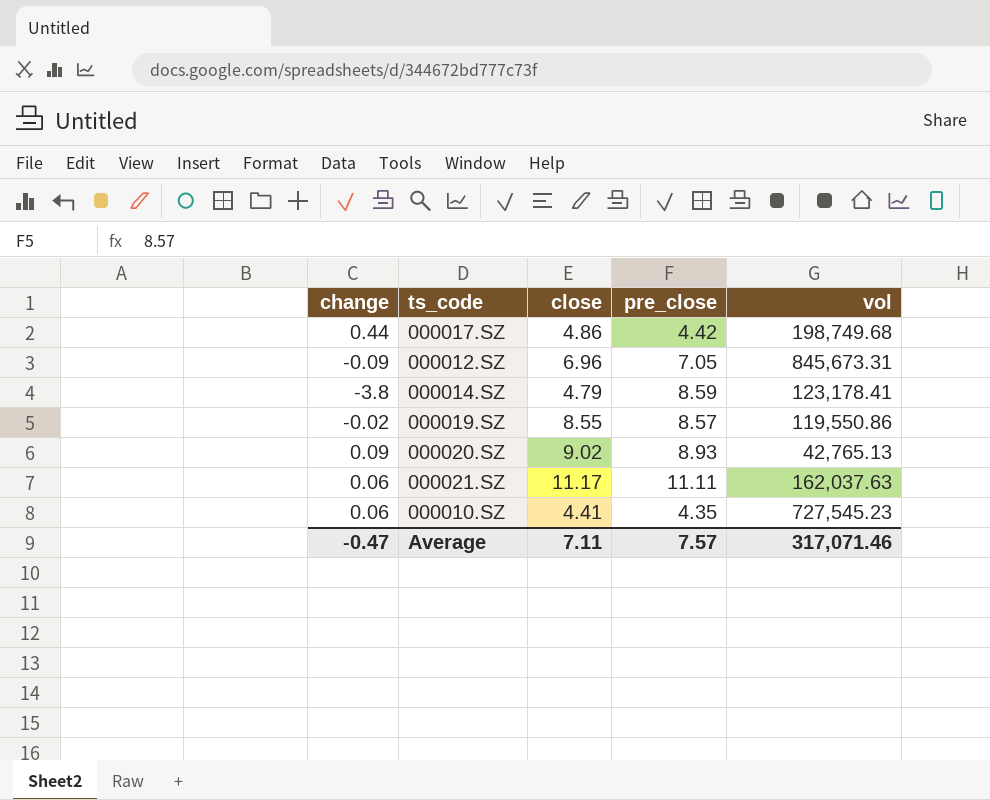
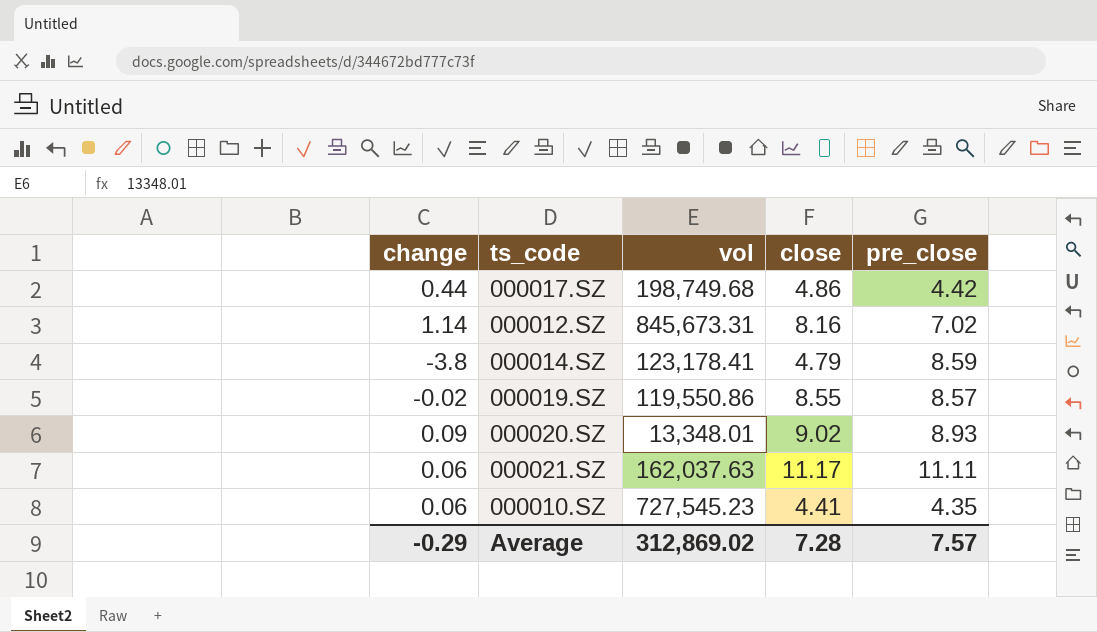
column vol | position: 5 -> 3
000012.SZ | change: -0.09 -> 1.14
000012.SZ | close: 6.96 -> 8.16
000012.SZ | pre_close: 7.05 -> 7.02
000020.SZ | vol: 42,765.13 -> 13,348.01
Average | change: -0.47 -> -0.29
Average | vol: 317,071.46 -> 312,869.02
Average | close: 7.11 -> 7.28

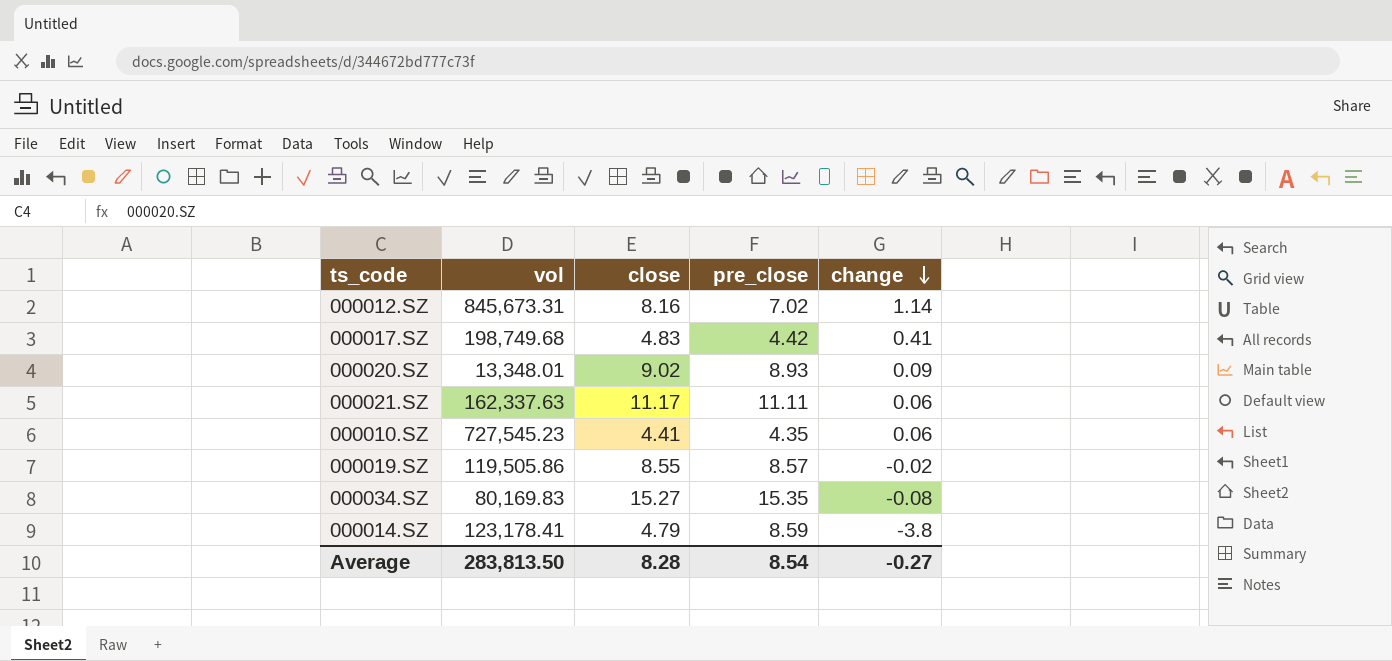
row order: none -> change descending
column change | position: 1 -> 5
000017.SZ | close: 4.86 -> 4.83
000017.SZ | change: 0.44 -> 0.41
000021.SZ | vol: 162,037.63 -> 162,337.63
000019.SZ | vol: 119,550.86 -> 119,505.86
row 000034.SZ: none -> 80,169.83 | 15.27 | 15.35 | -0.08
Average | vol: 312,869.02 -> 283,813.50
Average | close: 7.28 -> 8.28
Average | pre_close: 7.57 -> 8.54
Average | change: -0.29 -> -0.27

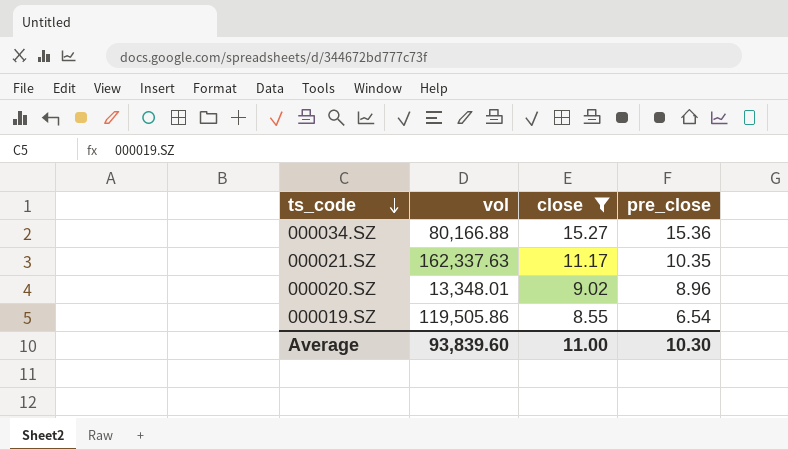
filter: none -> close >= 8.55
row order: change descending -> ts_code descending
column change | formula: [close] - [pre_close] -> none
000034.SZ | vol: 80,169.83 -> 80,166.88
000034.SZ | pre_close: 15.35 -> 15.36
000021.SZ | pre_close: 11.11 -> 10.35
000020.SZ | pre_close: 8.93 -> 8.96
000019.SZ | pre_close: 8.57 -> 6.54
Average | vol: 283,813.50 -> 93,839.60
Average | close: 8.28 -> 11.00
Average | pre_close: 8.54 -> 10.30

